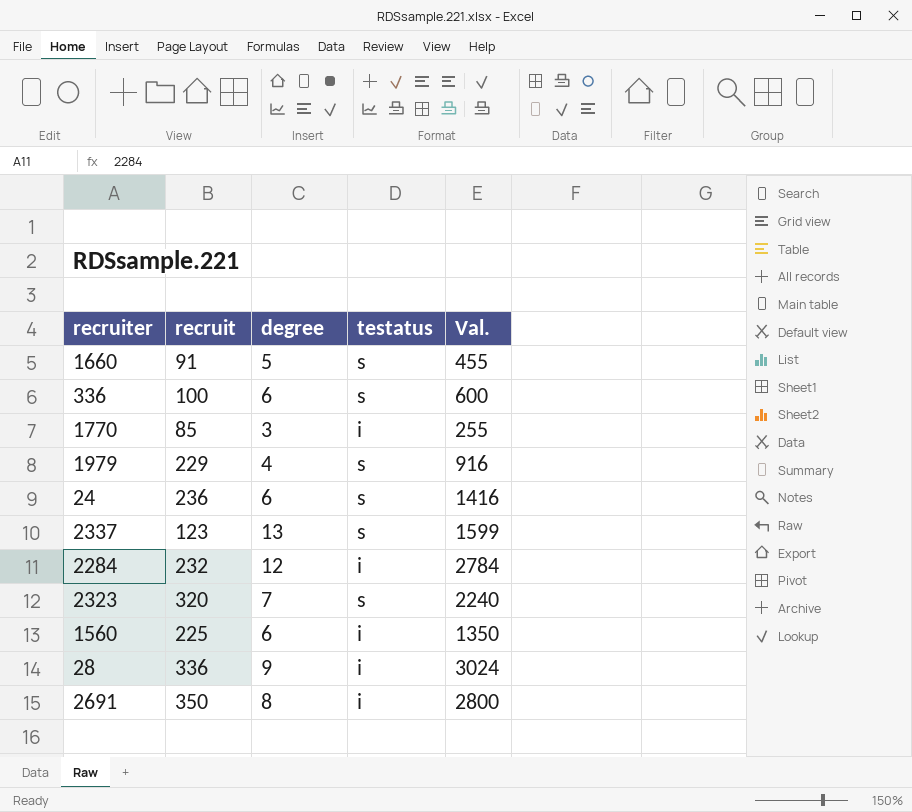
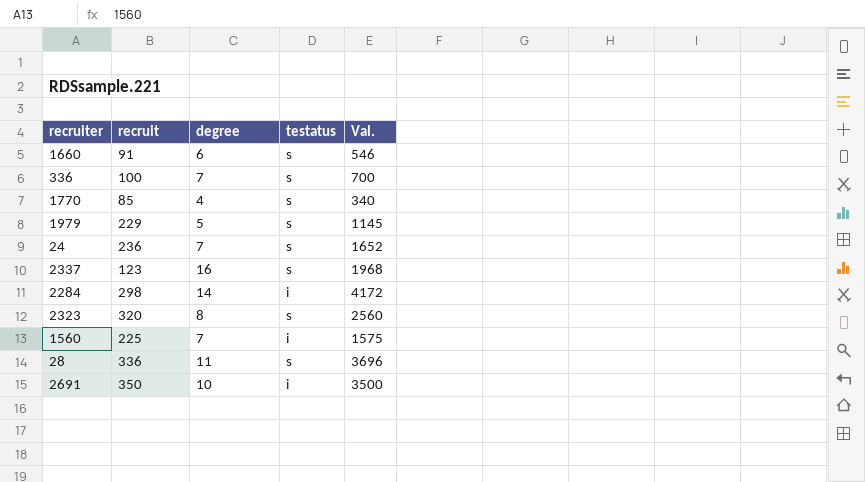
1660 | degree: 5 -> 6
1660 | Val.: 455 -> 546
336 | degree: 6 -> 7
336 | Val.: 600 -> 700
1770 | degree: 3 -> 4
1770 | testatus: i -> s
1770 | Val.: 255 -> 340
1979 | degree: 4 -> 5
1979 | Val.: 916 -> 1145
24 | degree: 6 -> 7
24 | Val.: 1416 -> 1652
2337 | degree: 13 -> 16
2337 | Val.: 1599 -> 1968
2284 | recruit: 232 -> 298
2284 | degree: 12 -> 14
2284 | Val.: 2784 -> 4172
2323 | degree: 7 -> 8
2323 | Val.: 2240 -> 2560
1560 | degree: 6 -> 7
1560 | Val.: 1350 -> 1575
28 | degree: 9 -> 11
28 | testatus: i -> s
28 | Val.: 3024 -> 3696
2691 | degree: 8 -> 10
2691 | Val.: 2800 -> 3500

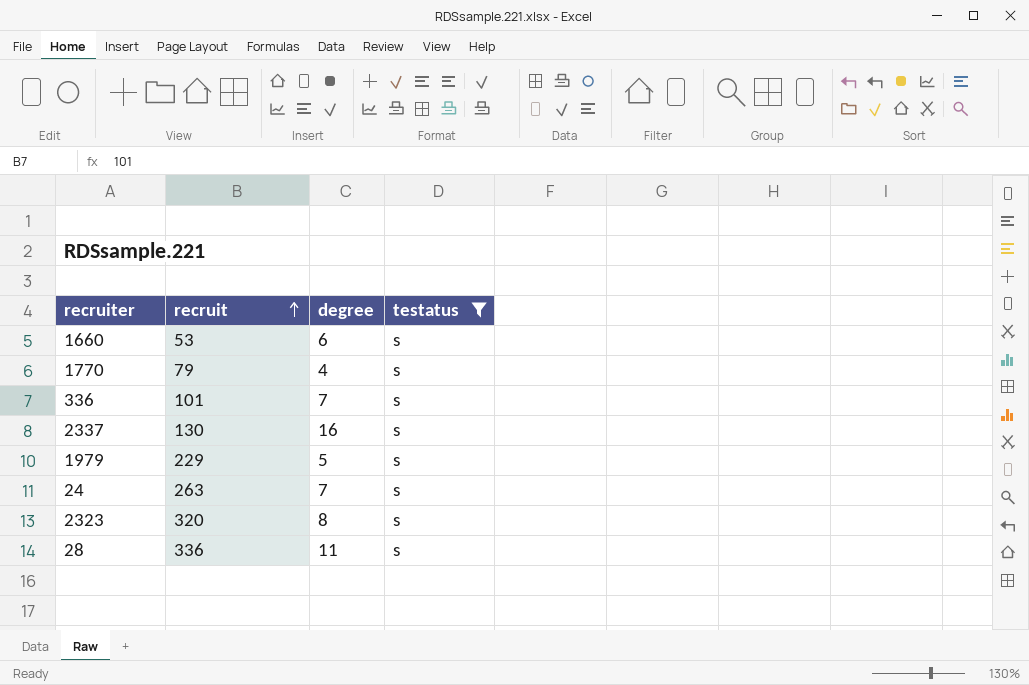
filter: none -> testatus = s
row order: none -> recruit ascending
column Val. | formula: [recruit] * [degree] -> none
1660 | recruit: 91 -> 53
1770 | recruit: 85 -> 79
336 | recruit: 100 -> 101
2337 | recruit: 123 -> 130
24 | recruit: 236 -> 263

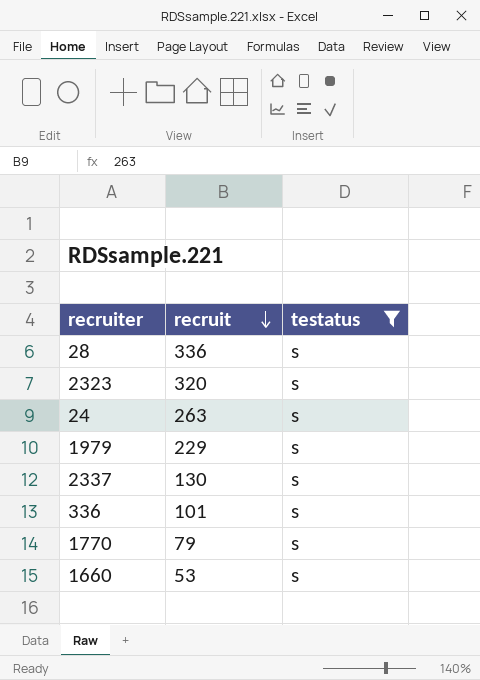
row order: recruit ascending -> recruit descending
column degree | position: 3 -> none

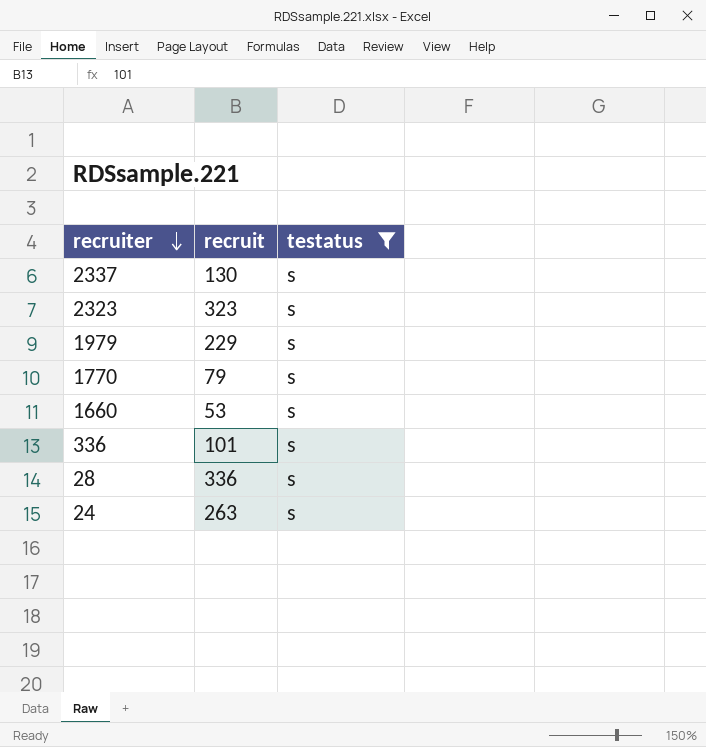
row order: recruit descending -> recruiter descending
2323 | recruit: 320 -> 323

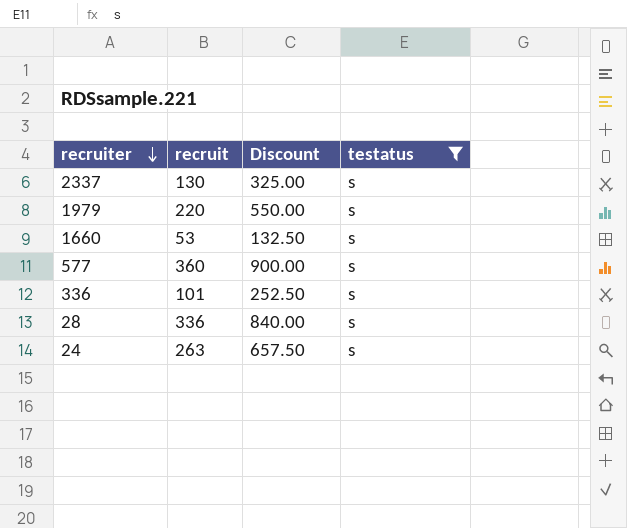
column Discount | formula: none -> [recruit] * 2.5
row 2323: 323 | s -> none
row 1770: 79 | s -> none
1979 | recruit: 229 -> 220
row 577: none -> 360 | 900.00 | s

